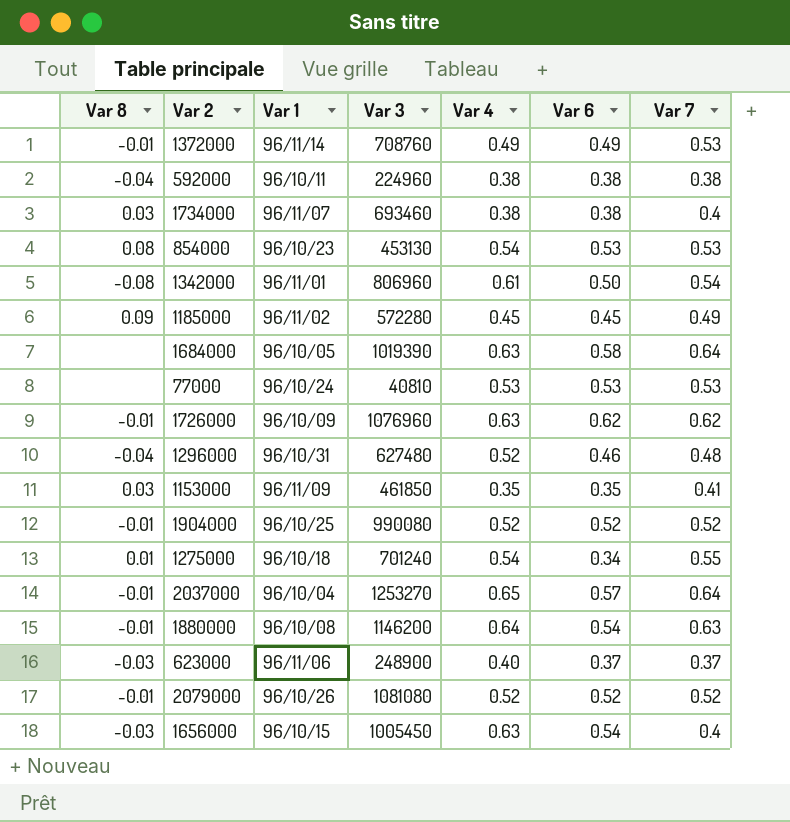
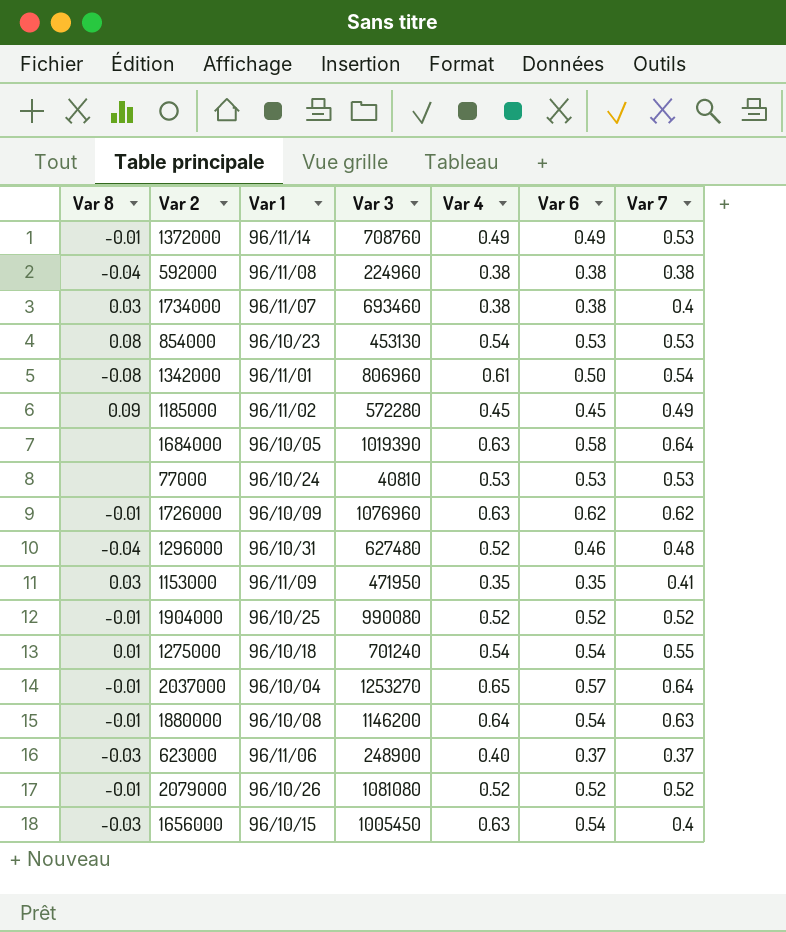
592000 | Var 1: 96/10/11 -> 96/11/08
1153000 | Var 3: 461850 -> 471950
1275000 | Var 6: 0.34 -> 0.54

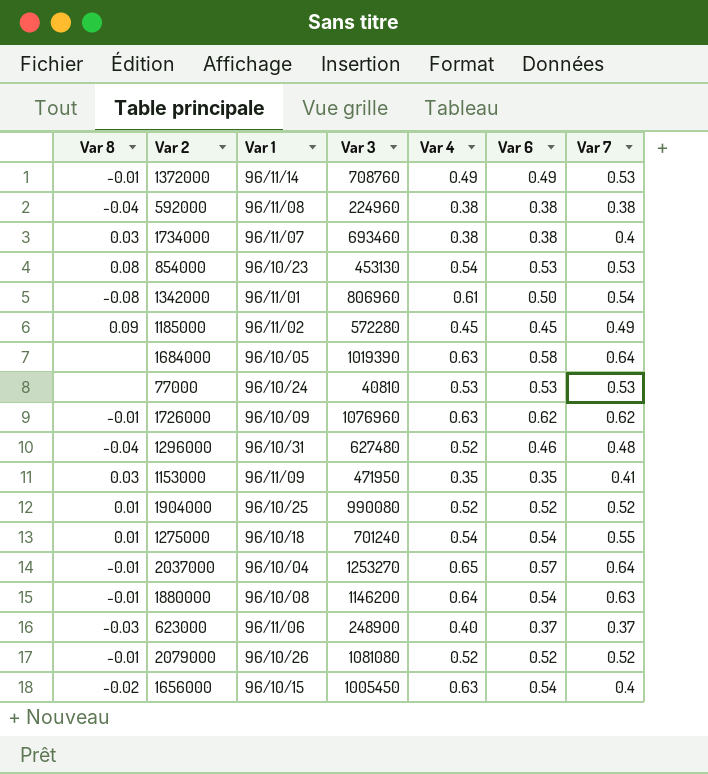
1904000 | Var 8: -0.01 -> 0.01
1656000 | Var 8: -0.03 -> -0.02

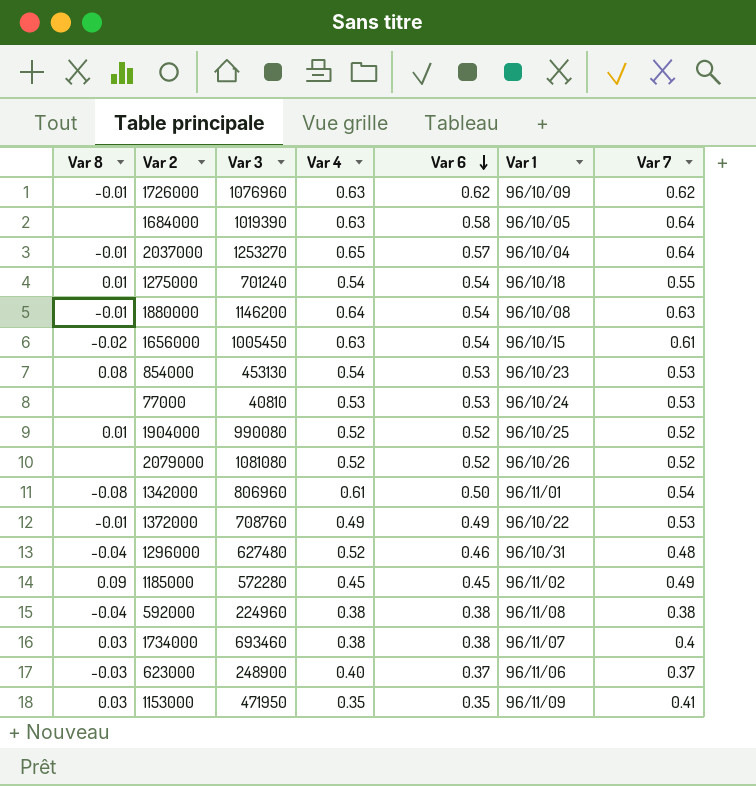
row order: none -> Var 6 descending
column Var 1 | position: 3 -> 6
1656000 | Var 7: 0.4 -> 0.61
2079000 | Var 8: -0.01 -> none
1372000 | Var 1: 96/11/14 -> 96/10/22

